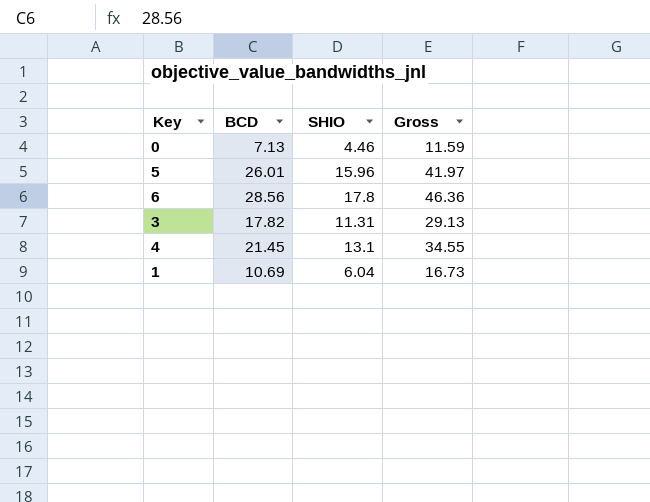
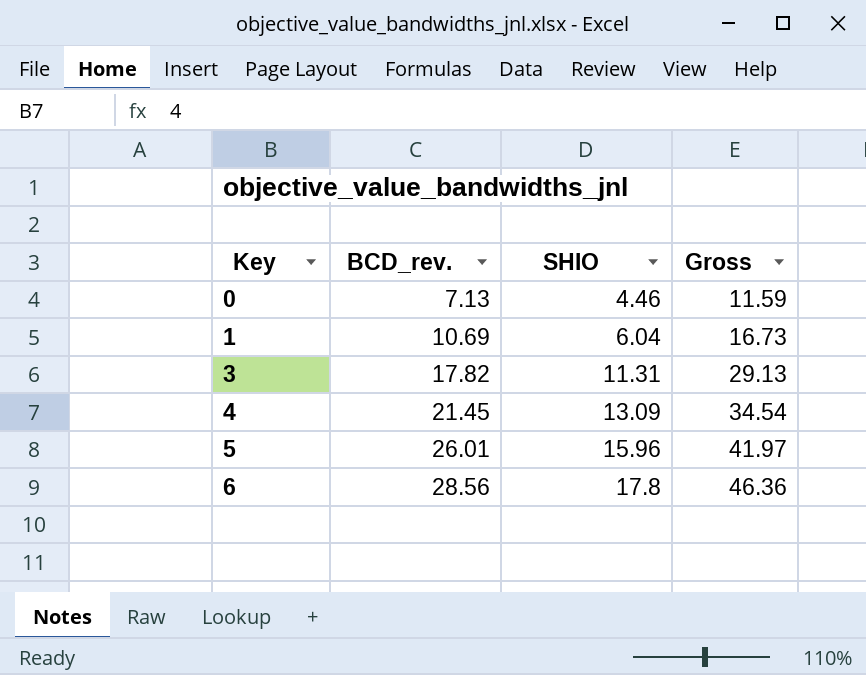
row order: none -> Key ascending
column name: BCD -> BCD_rev.
4 | SHIO: 13.1 -> 13.09
4 | Gross: 34.55 -> 34.54

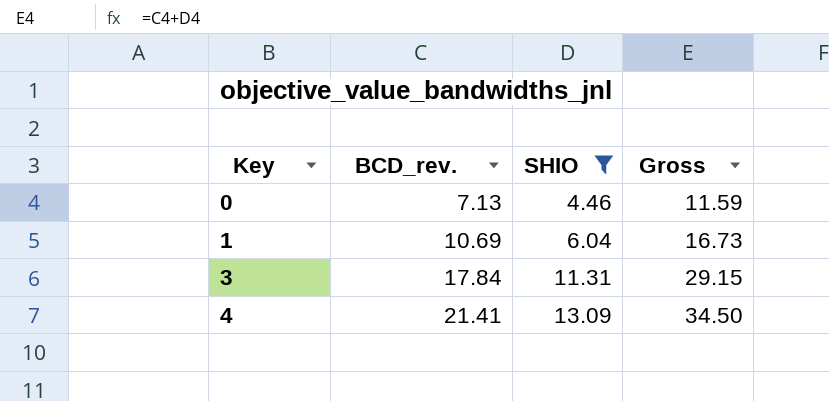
filter: none -> SHIO <= 13.09
3 | BCD_rev.: 17.82 -> 17.84
3 | Gross: 29.13 -> 29.15
4 | BCD_rev.: 21.45 -> 21.41
4 | Gross: 34.54 -> 34.50

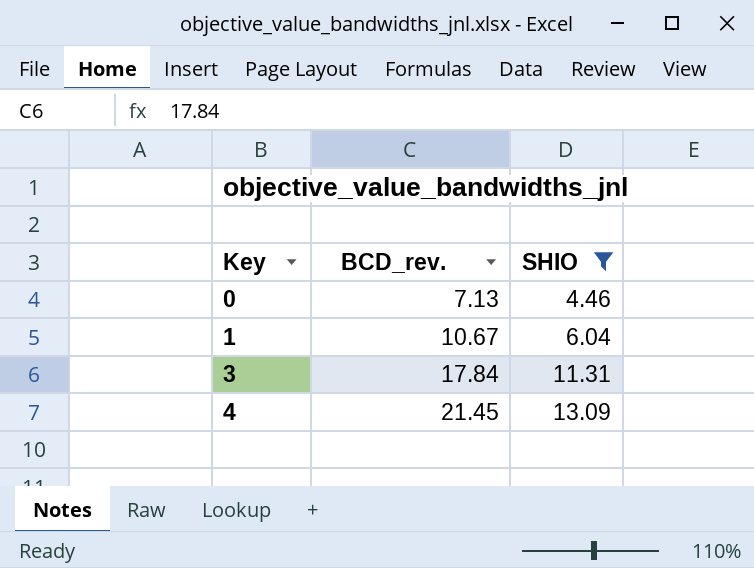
column Gross | formula: [BCD_rev.] + [SHIO] -> none
1 | BCD_rev.: 10.69 -> 10.67
4 | BCD_rev.: 21.41 -> 21.45

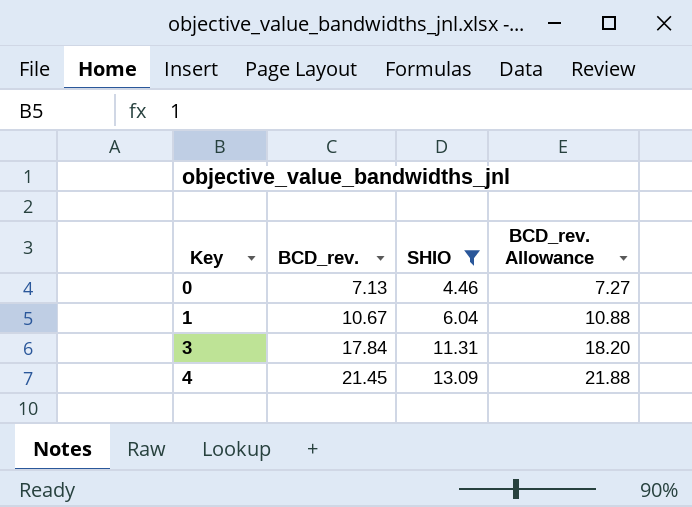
column BCD_rev. Allowance | formula: none -> [BCD_rev.] * 1.02

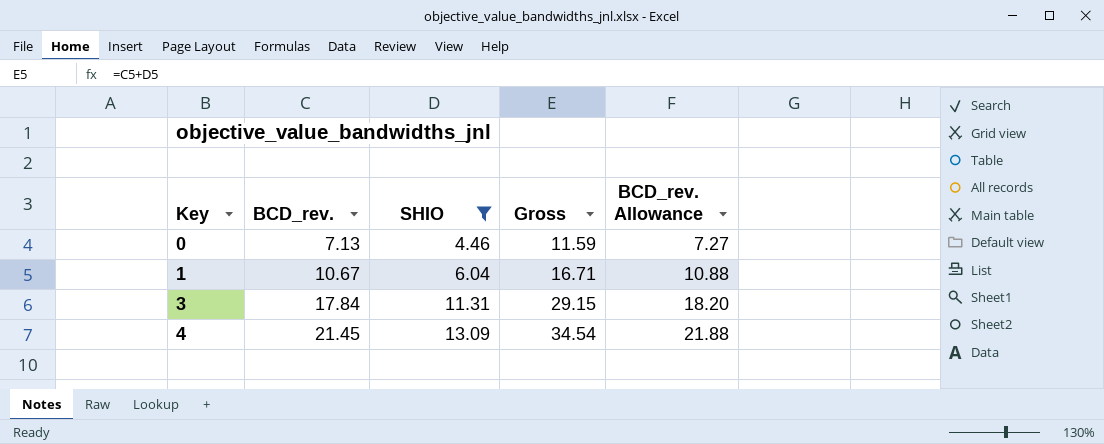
column Gross | formula: none -> [BCD_rev.] + [SHIO]

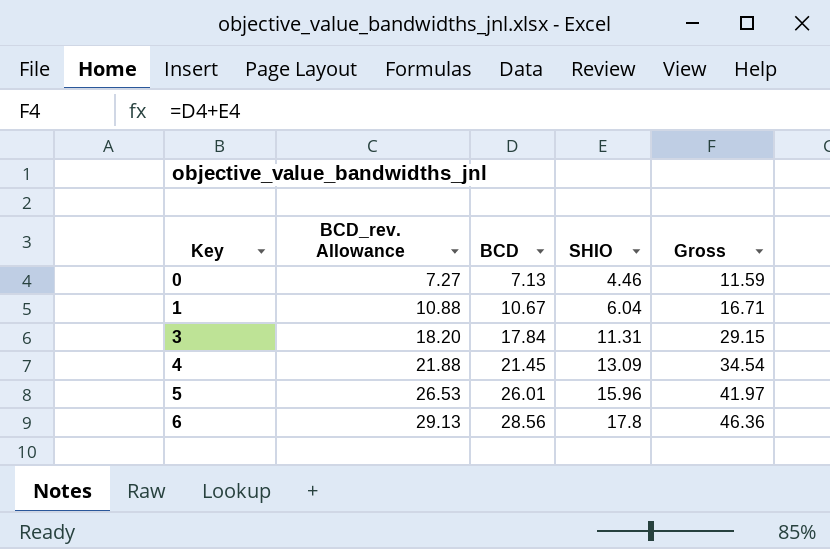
filter: SHIO <= 13.09 -> none
column BCD_rev. Allowance | position: 5 -> 2
column name: BCD_rev. -> BCD

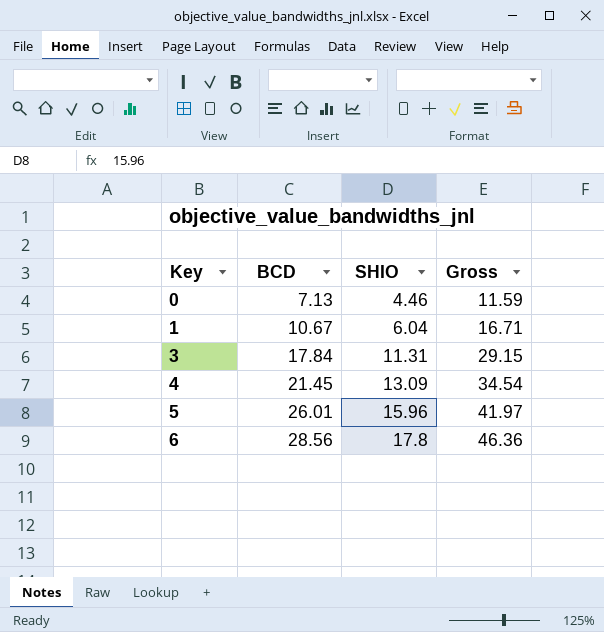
column BCD_rev. Allowance | formula: [BCD] * 1.02 -> none

